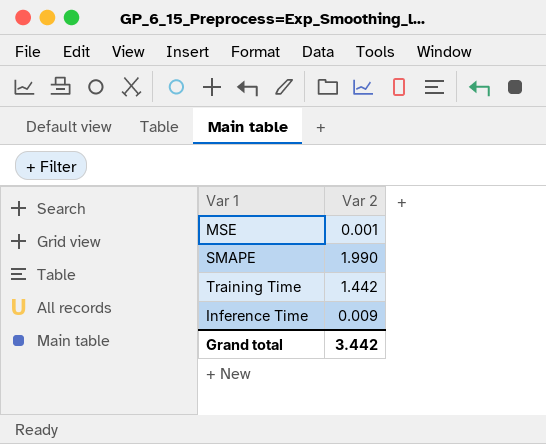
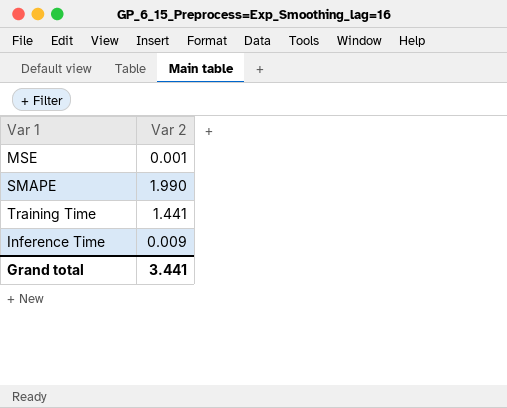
Training Time | Var 2: 1.442 -> 1.441
Grand total | Var 2: 3.442 -> 3.441

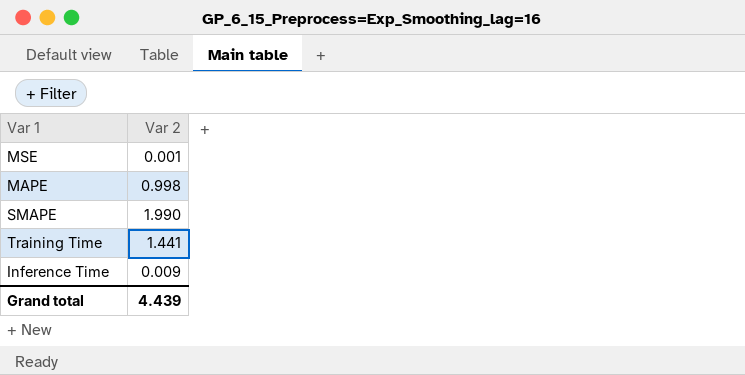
row MAPE: none -> 0.998
Grand total | Var 2: 3.441 -> 4.439

